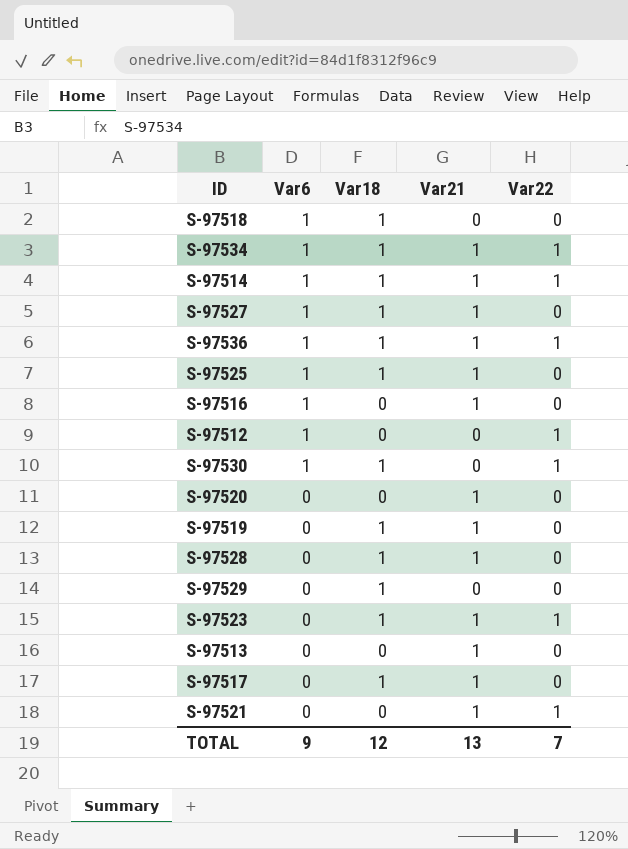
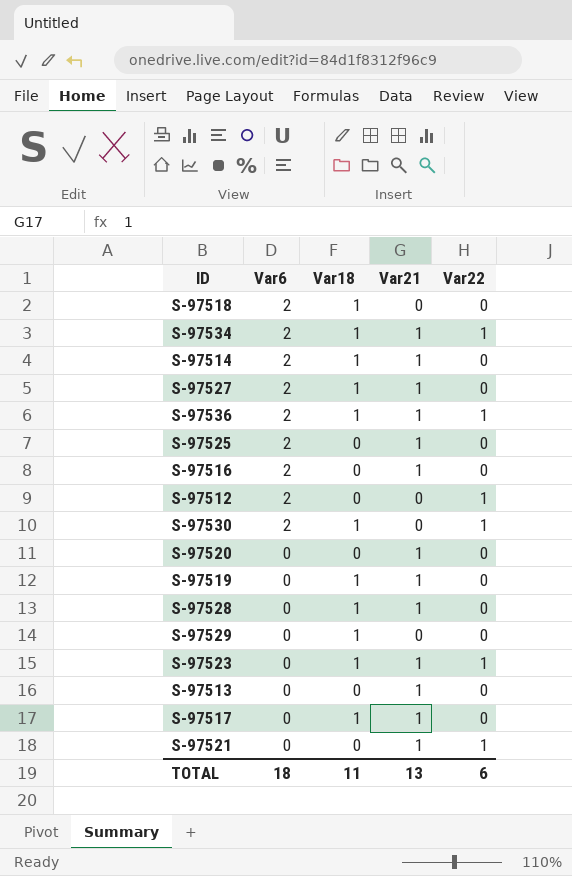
S-97518 | Var6: 1 -> 2
S-97534 | Var6: 1 -> 2
S-97514 | Var6: 1 -> 2
S-97514 | Var22: 1 -> 0
S-97527 | Var6: 1 -> 2
S-97536 | Var6: 1 -> 2
S-97525 | Var6: 1 -> 2
S-97525 | Var18: 1 -> 0
S-97516 | Var6: 1 -> 2
S-97512 | Var6: 1 -> 2
S-97530 | Var6: 1 -> 2
TOTAL | Var6: 9 -> 18
TOTAL | Var18: 12 -> 11
TOTAL | Var22: 7 -> 6

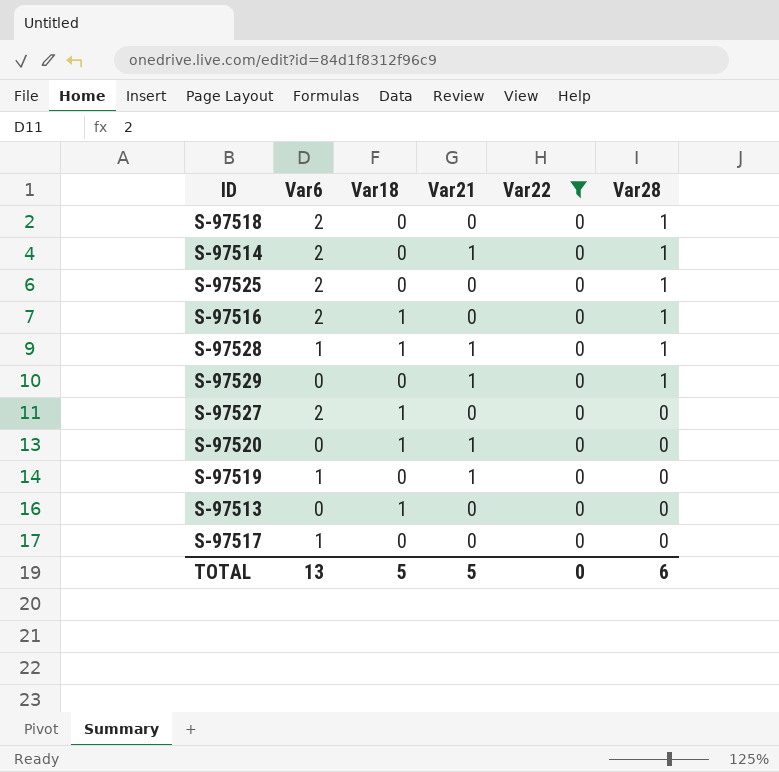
filter: none -> Var22 = 0
row order: Var6 descending -> Var28 descending
column Var28 | position: none -> 6
S-97518 | Var18: 1 -> 0
S-97514 | Var18: 1 -> 0
S-97525 | Var21: 1 -> 0
S-97516 | Var18: 0 -> 1
S-97516 | Var21: 1 -> 0
S-97528 | Var6: 0 -> 1
S-97529 | Var18: 1 -> 0
S-97529 | Var21: 0 -> 1
S-97527 | Var21: 1 -> 0
S-97520 | Var18: 0 -> 1
S-97519 | Var6: 0 -> 1
S-97519 | Var18: 1 -> 0
S-97513 | Var18: 0 -> 1
S-97513 | Var21: 1 -> 0
S-97517 | Var6: 0 -> 1
S-97517 | Var18: 1 -> 0
S-97517 | Var21: 1 -> 0
TOTAL | Var6: 18 -> 13
TOTAL | Var18: 11 -> 5
TOTAL | Var21: 13 -> 5
TOTAL | Var22: 6 -> 0

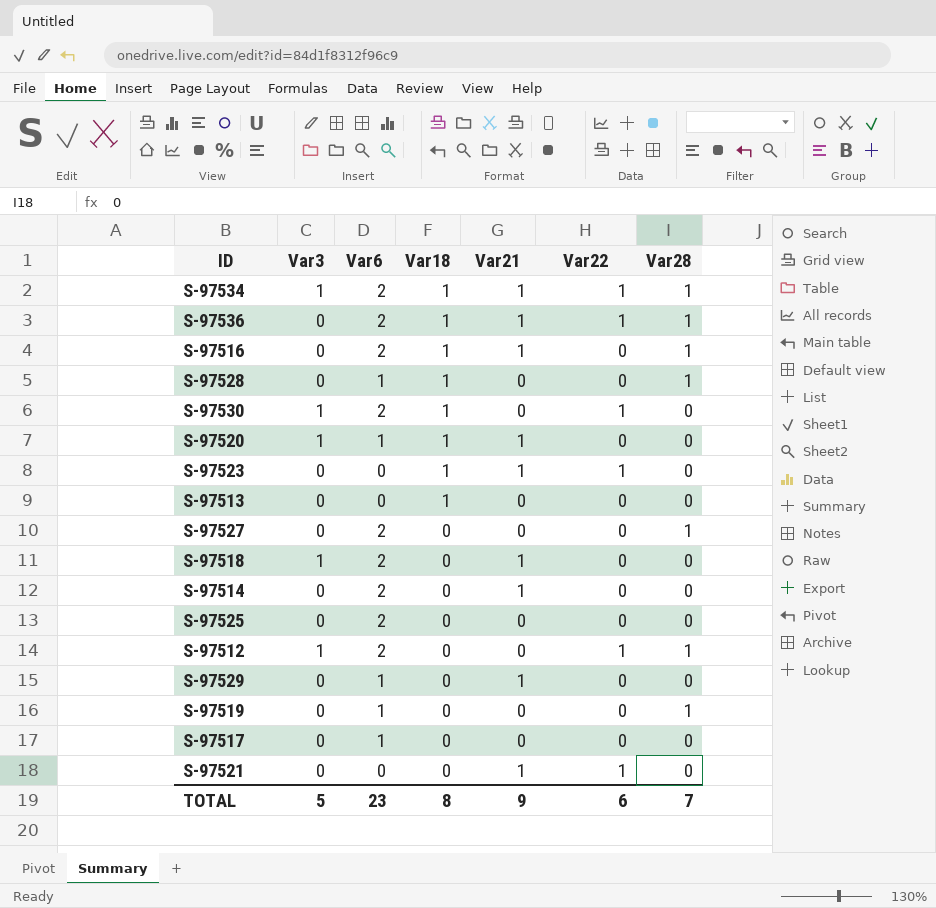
filter: Var22 = 0 -> none
row order: Var28 descending -> Var18 descending
column Var3 | position: none -> 2
S-97516 | Var21: 0 -> 1
S-97528 | Var21: 1 -> 0
S-97520 | Var6: 0 -> 1
S-97527 | Var18: 1 -> 0
S-97527 | Var28: 0 -> 1
S-97518 | Var21: 0 -> 1
S-97518 | Var28: 1 -> 0
S-97514 | Var28: 1 -> 0
S-97525 | Var28: 1 -> 0
S-97529 | Var6: 0 -> 1
S-97529 | Var28: 1 -> 0
S-97519 | Var21: 1 -> 0
S-97519 | Var28: 0 -> 1
TOTAL | Var6: 13 -> 23
TOTAL | Var18: 5 -> 8
TOTAL | Var21: 5 -> 9
TOTAL | Var22: 0 -> 6
TOTAL | Var28: 6 -> 7

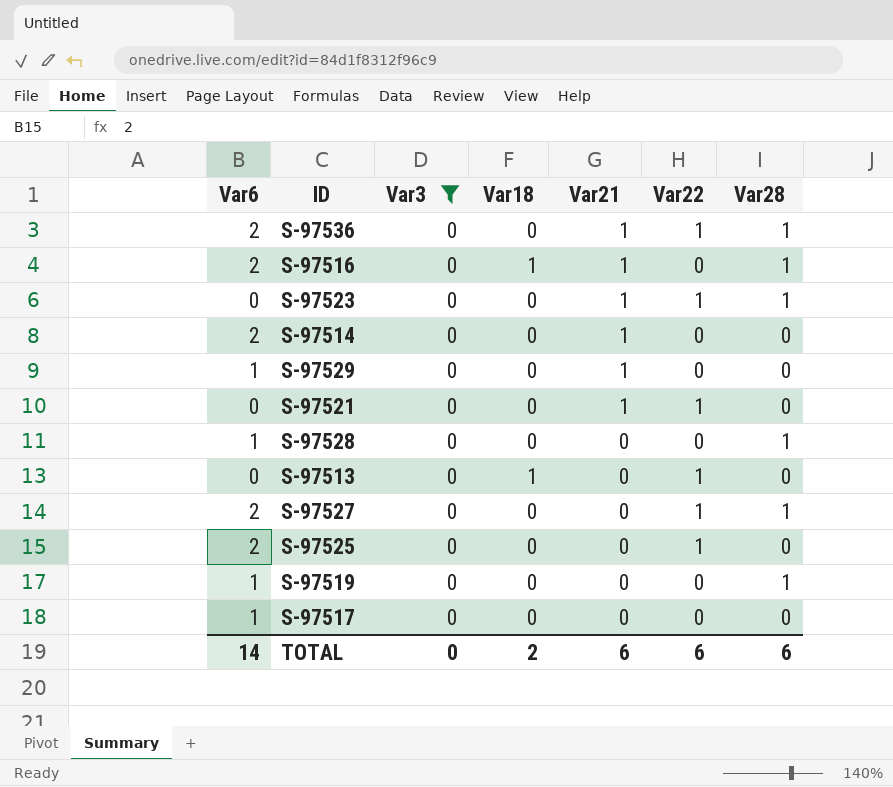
filter: none -> Var3 = 0
row order: Var18 descending -> Var21 descending
column Var6 | position: 3 -> 1
S-97536 | Var18: 1 -> 0
S-97523 | Var18: 1 -> 0
S-97523 | Var28: 0 -> 1
S-97528 | Var18: 1 -> 0
S-97513 | Var22: 0 -> 1
S-97527 | Var22: 0 -> 1
S-97525 | Var22: 0 -> 1
TOTAL | Var6: 23 -> 14
TOTAL | Var3: 5 -> 0
TOTAL | Var18: 8 -> 2
TOTAL | Var21: 9 -> 6
TOTAL | Var28: 7 -> 6

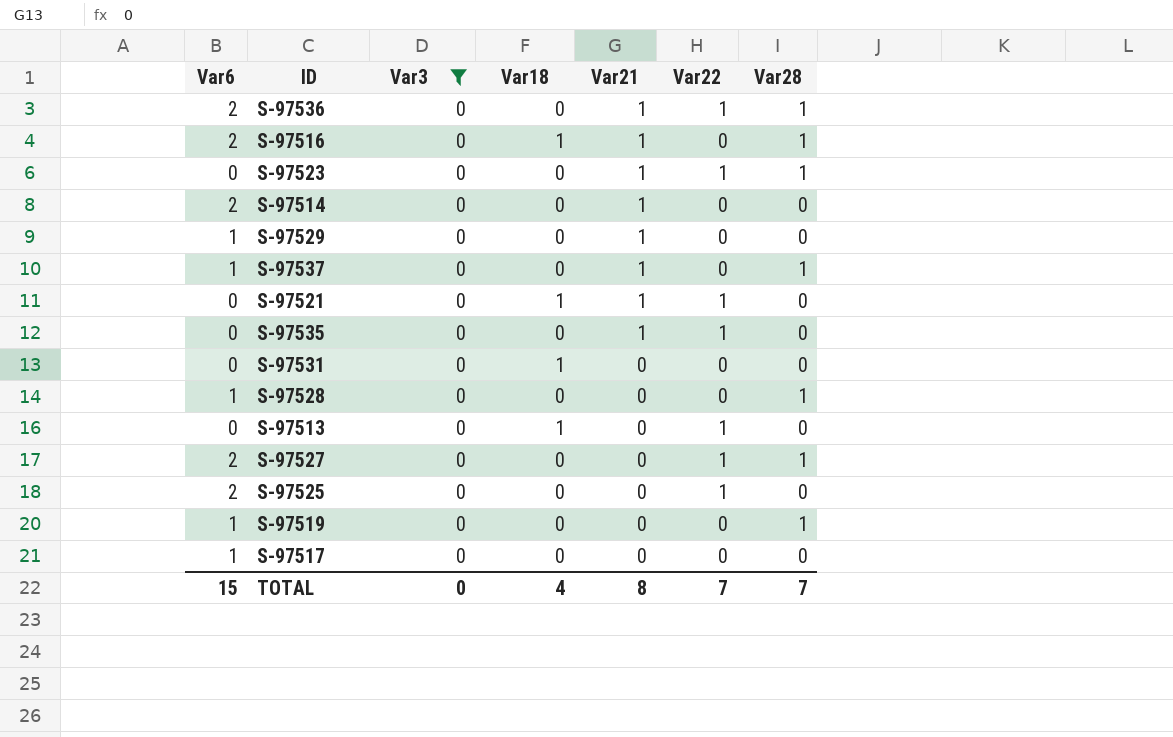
row S-97537: none -> 1 | 0 | 0 | 1 | 0 | 1
S-97521 | Var18: 0 -> 1
row S-97535: none -> 0 | 0 | 0 | 1 | 1 | 0
row S-97531: none -> 0 | 0 | 1 | 0 | 0 | 0
TOTAL | Var6: 14 -> 15
TOTAL | Var18: 2 -> 4
TOTAL | Var21: 6 -> 8
TOTAL | Var22: 6 -> 7
TOTAL | Var28: 6 -> 7

